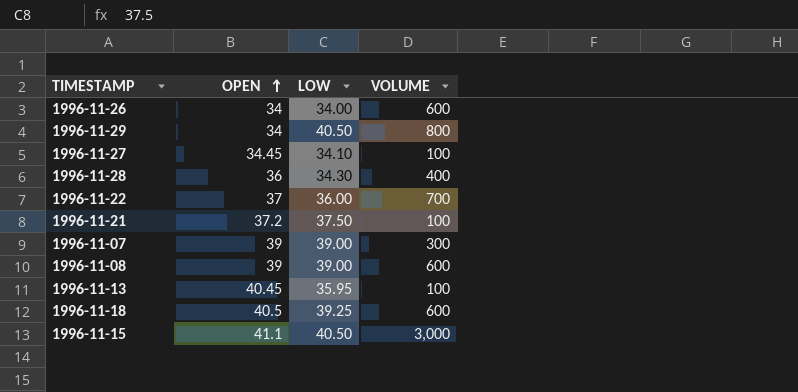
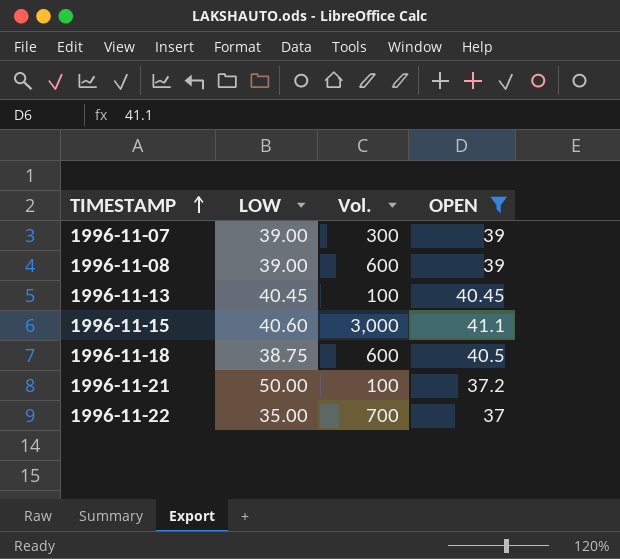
filter: none -> OPEN >= 37
row order: OPEN ascending -> TIMESTAMP ascending
column name: VOLUME -> Vol.
column OPEN | position: 2 -> 4
1996-11-13 | LOW: 35.95 -> 40.45
1996-11-15 | LOW: 40.50 -> 40.60
1996-11-18 | LOW: 39.25 -> 38.75
1996-11-21 | LOW: 37.50 -> 50.00
1996-11-22 | LOW: 36.00 -> 35.00

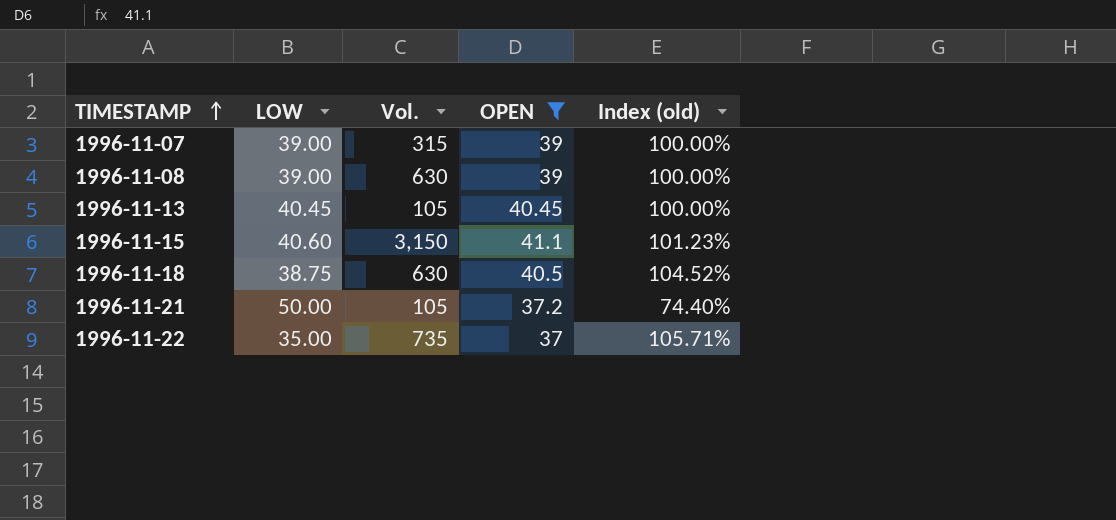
column Index (old) | formula: none -> [OPEN] / [LOW]
1996-11-07 | Vol.: 300 -> 315
1996-11-08 | Vol.: 600 -> 630
1996-11-13 | Vol.: 100 -> 105
1996-11-15 | Vol.: 3,000 -> 3,150
1996-11-18 | Vol.: 600 -> 630
1996-11-21 | Vol.: 100 -> 105
1996-11-22 | Vol.: 700 -> 735

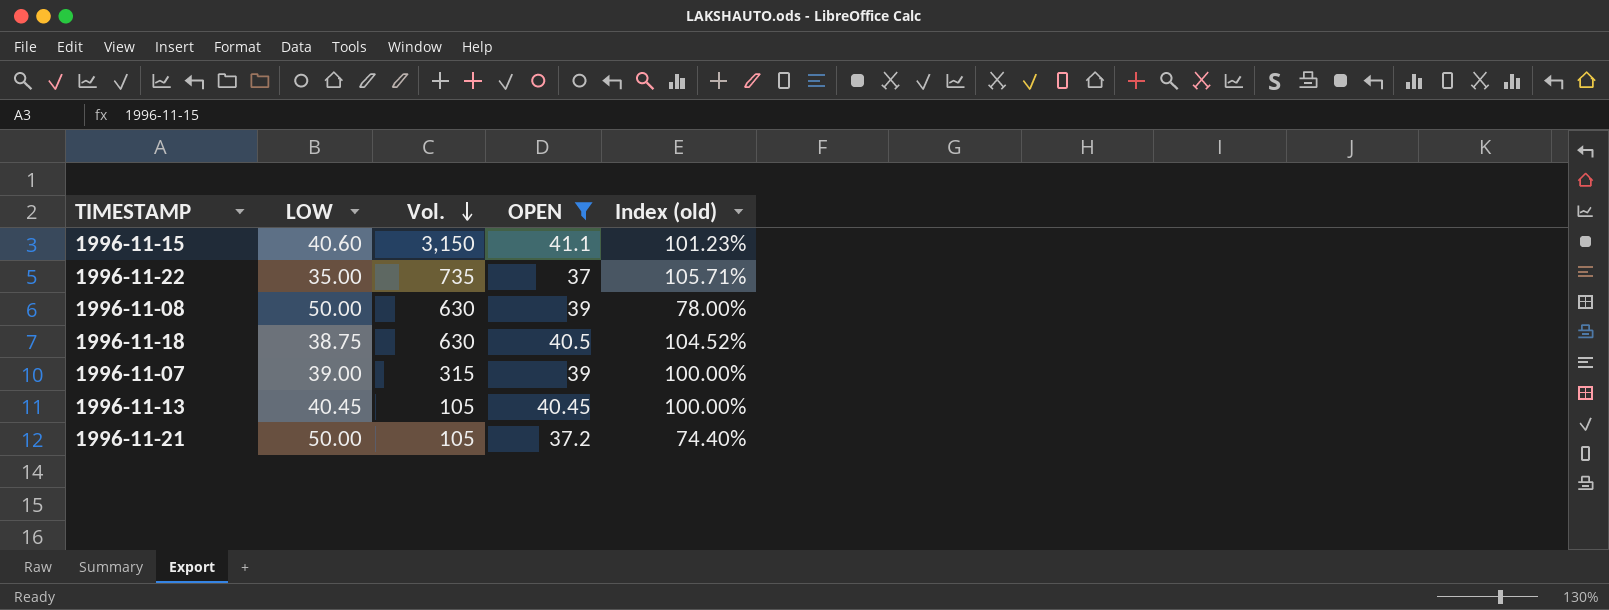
row order: TIMESTAMP ascending -> Vol. descending
1996-11-08 | LOW: 39.00 -> 50.00
1996-11-08 | Index (old): 100.00% -> 78.00%

